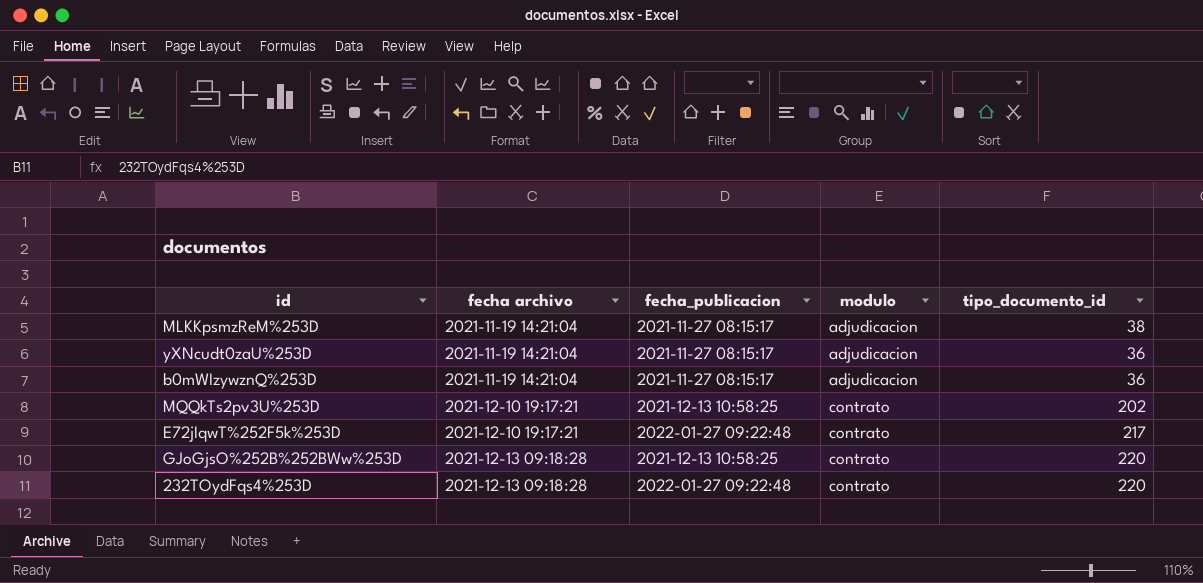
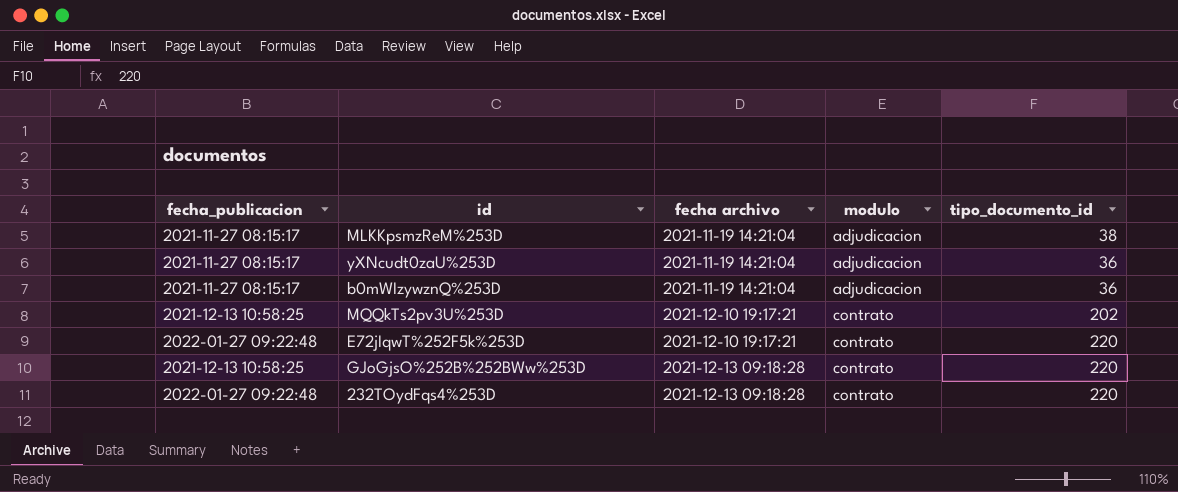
column fecha_publicacion | position: 3 -> 1
E72jIqwT%252F5k%253D | tipo_documento_id: 217 -> 220

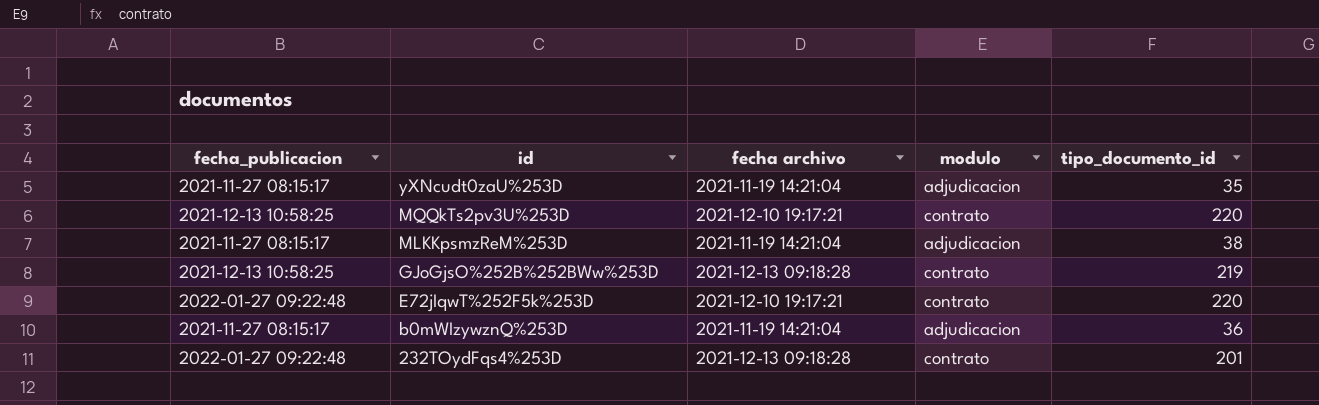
row order: fecha archivo ascending -> id descending
yXNcudt0zaU%253D | tipo_documento_id: 36 -> 35
MQQkTs2pv3U%253D | tipo_documento_id: 202 -> 220
GJoGjsO%252B%252BWw%253D | tipo_documento_id: 220 -> 219
232TOydFqs4%253D | tipo_documento_id: 220 -> 201

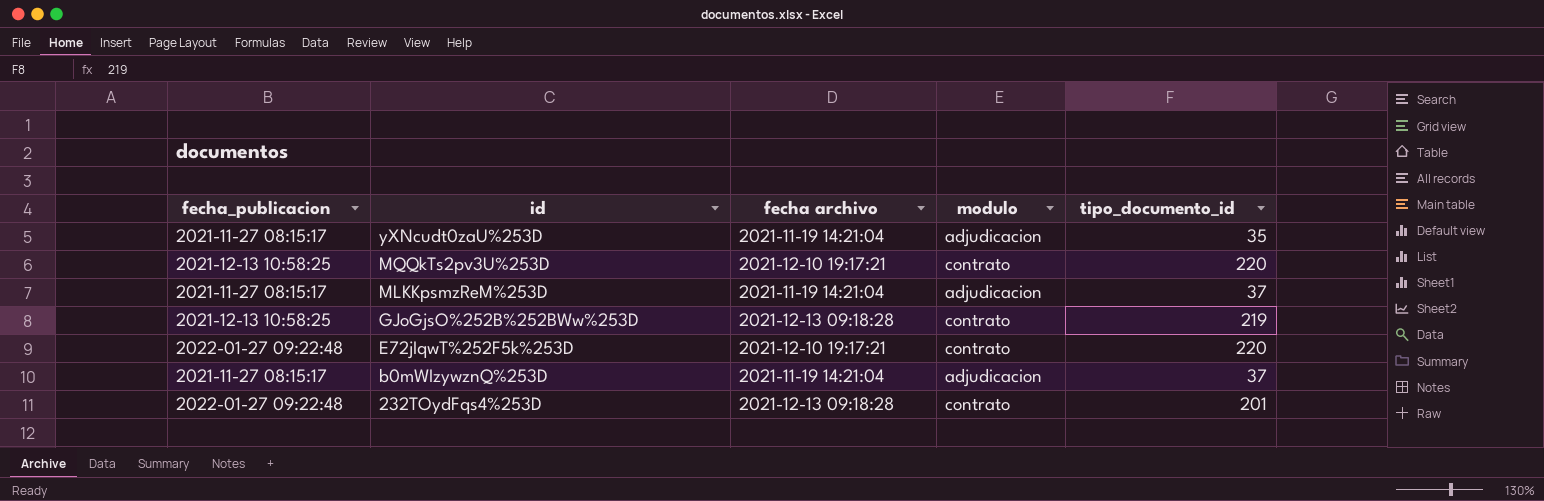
MLKKpsmzReM%253D | tipo_documento_id: 38 -> 37
b0mWIzywznQ%253D | tipo_documento_id: 36 -> 37

